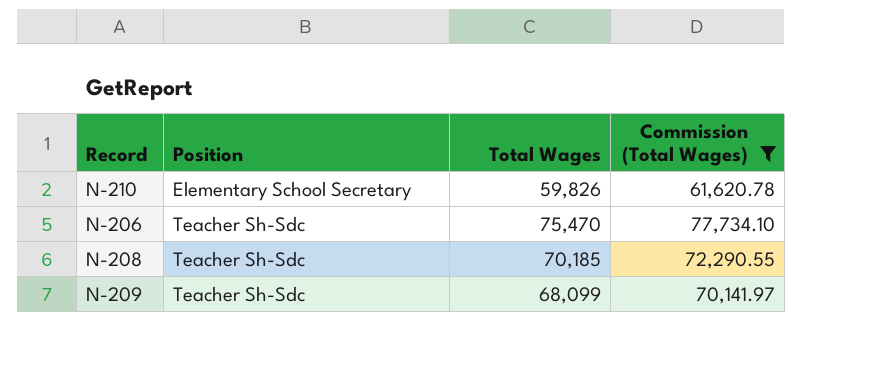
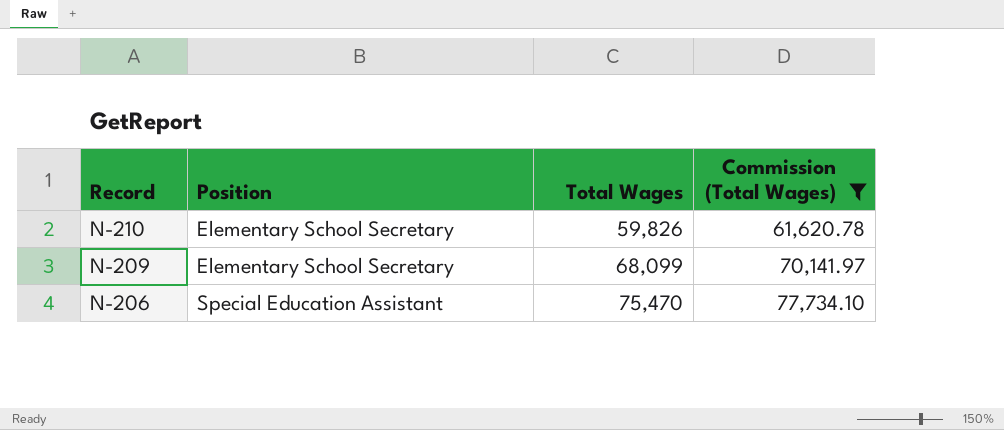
row order: Position ascending -> Record descending
row N-208: Teacher Sh-Sdc | 70,185 | 72,290.55 -> none
N-209 | Position: Teacher Sh-Sdc -> Elementary School Secretary
N-206 | Position: Teacher Sh-Sdc -> Special Education Assistant

